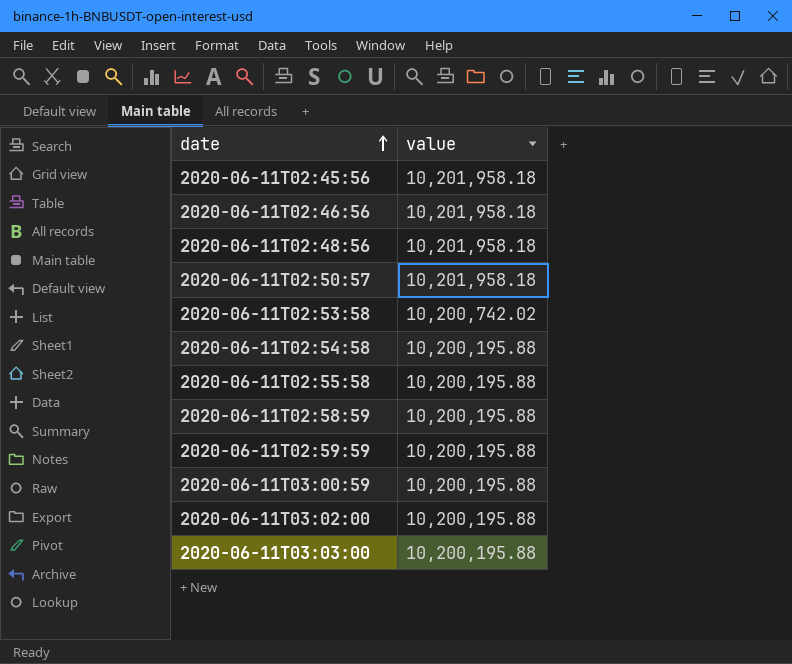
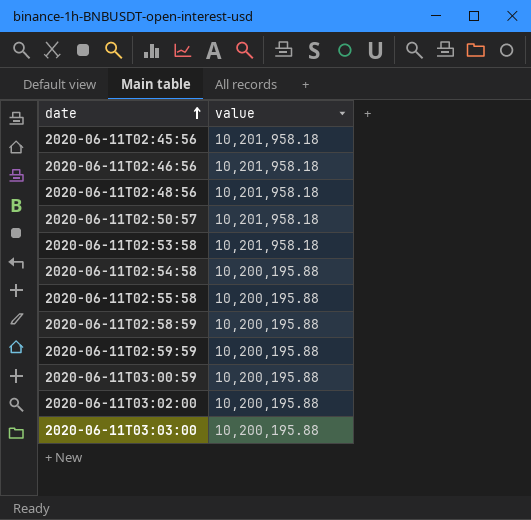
2020-06-11T02:53:58 | value: 10,200,742.02 -> 10,201,958.18

